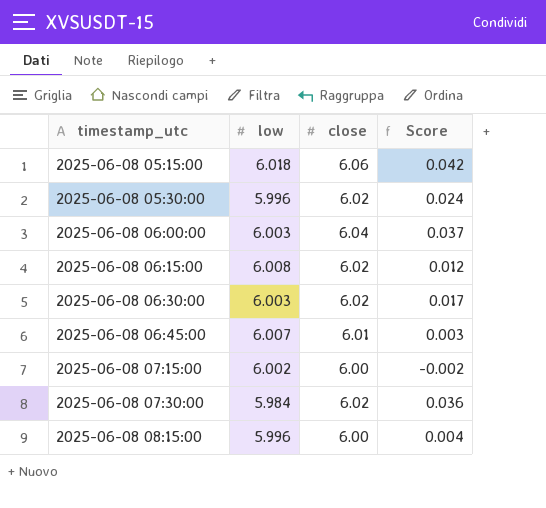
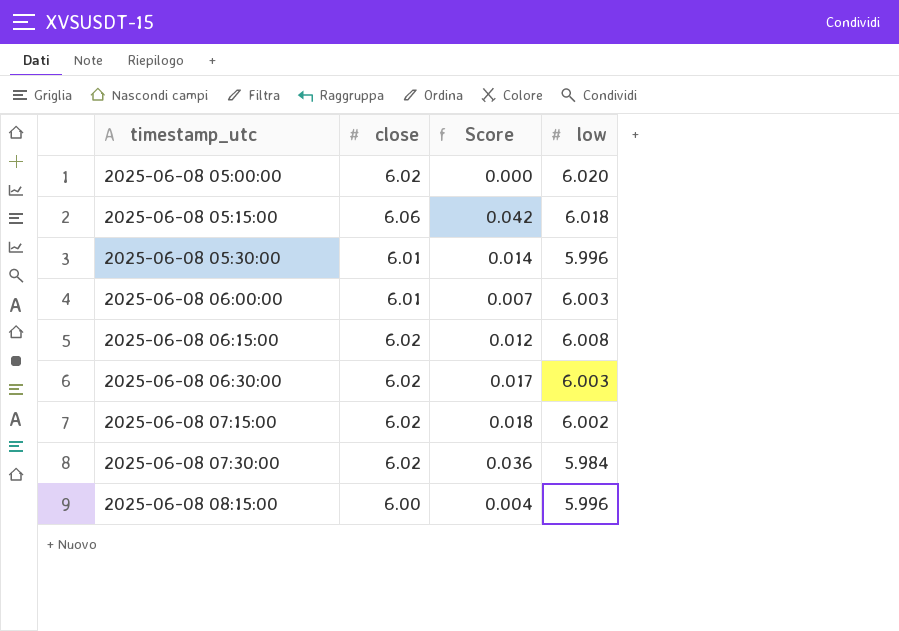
column low | position: 2 -> 4
row 2025-06-08 06:45:00: 6.007 | 6.01 | 0.003 -> none
row 2025-06-08 05:00:00: none -> 6.02 | 0.000 | 6.020
2025-06-08 05:30:00 | close: 6.02 -> 6.01
2025-06-08 05:30:00 | Score: 0.024 -> 0.014
2025-06-08 06:00:00 | close: 6.04 -> 6.01
2025-06-08 06:00:00 | Score: 0.037 -> 0.007
2025-06-08 07:15:00 | close: 6.00 -> 6.02
2025-06-08 07:15:00 | Score: -0.002 -> 0.018

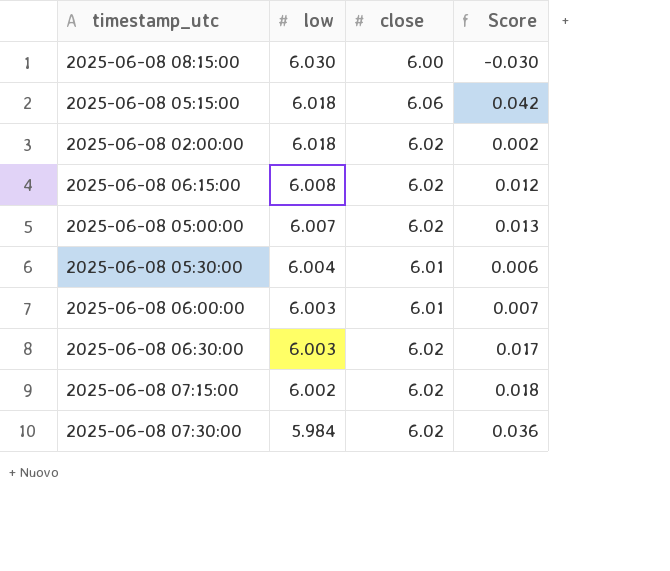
row order: timestamp_utc ascending -> low descending
column low | position: 4 -> 2
2025-06-08 08:15:00 | low: 5.996 -> 6.030
2025-06-08 08:15:00 | Score: 0.004 -> -0.030
row 2025-06-08 02:00:00: none -> 6.018 | 6.02 | 0.002
2025-06-08 05:00:00 | low: 6.020 -> 6.007
2025-06-08 05:00:00 | Score: 0.000 -> 0.013
2025-06-08 05:30:00 | low: 5.996 -> 6.004
2025-06-08 05:30:00 | Score: 0.014 -> 0.006

